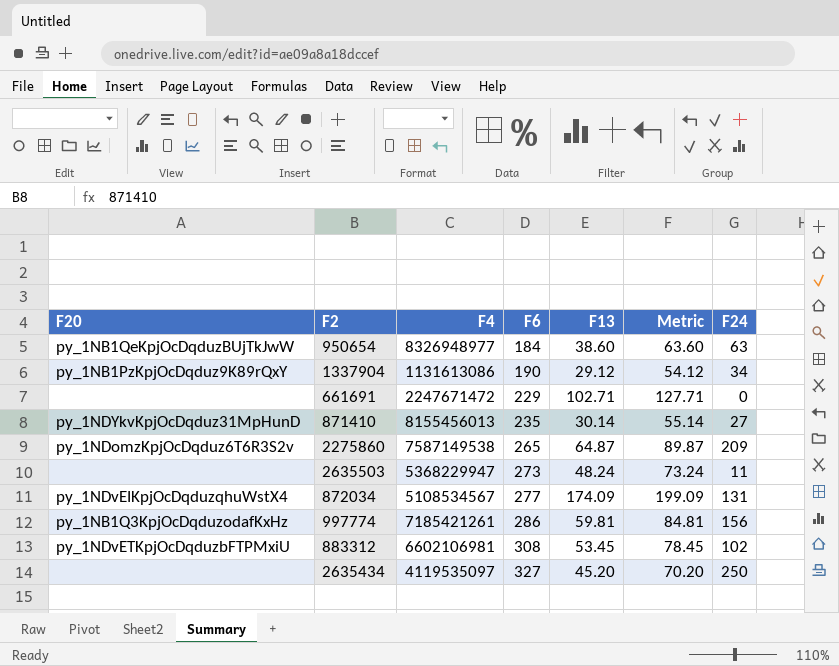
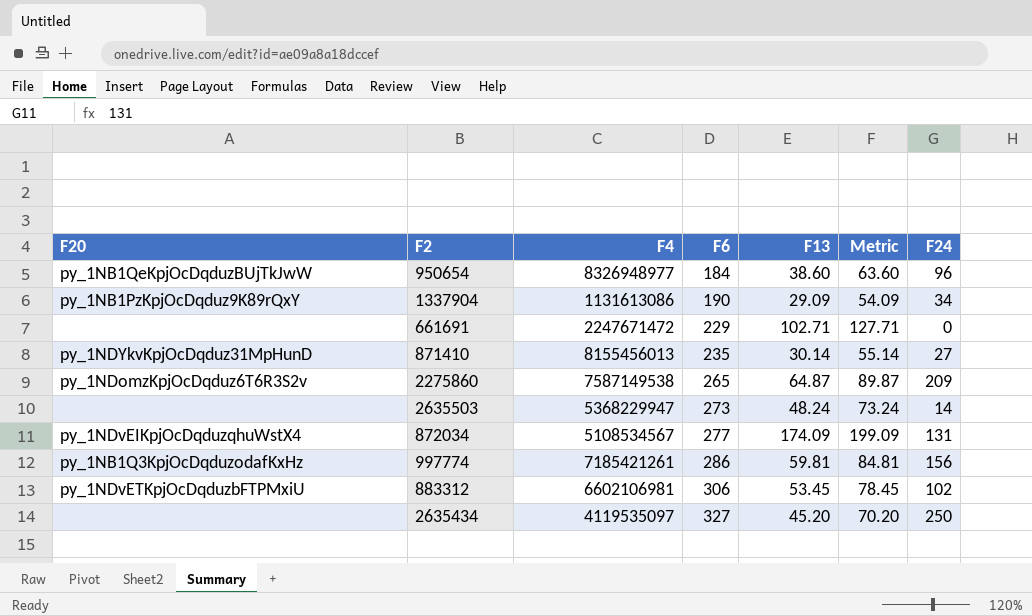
950654 | F24: 63 -> 96
1337904 | F13: 29.12 -> 29.09
1337904 | Metric: 54.12 -> 54.09
2635503 | F24: 11 -> 14
883312 | F6: 308 -> 306

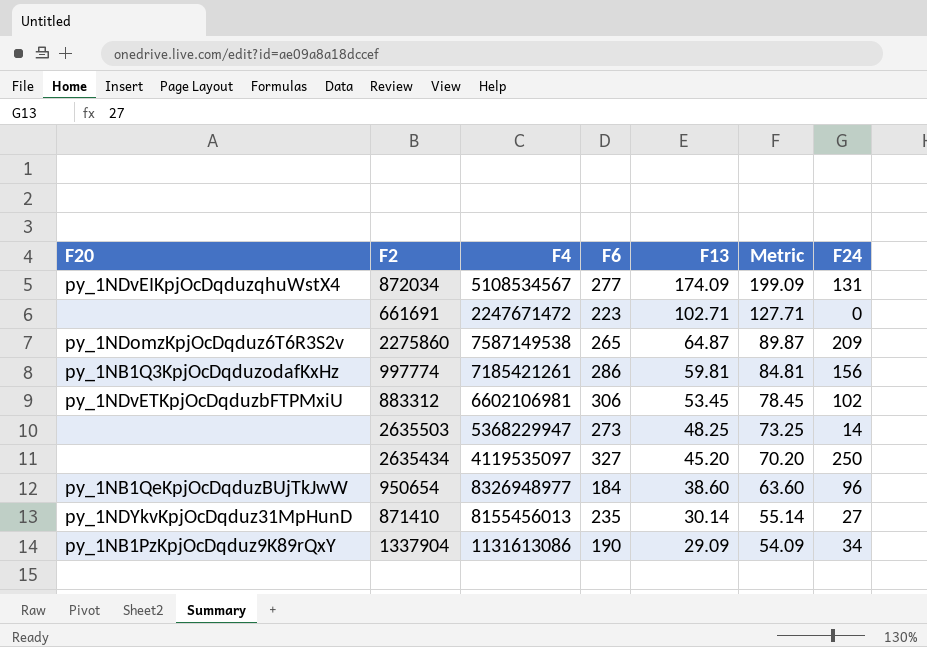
row order: F6 ascending -> F13 descending
661691 | F6: 229 -> 223
2635503 | F13: 48.24 -> 48.25
2635503 | Metric: 73.24 -> 73.25

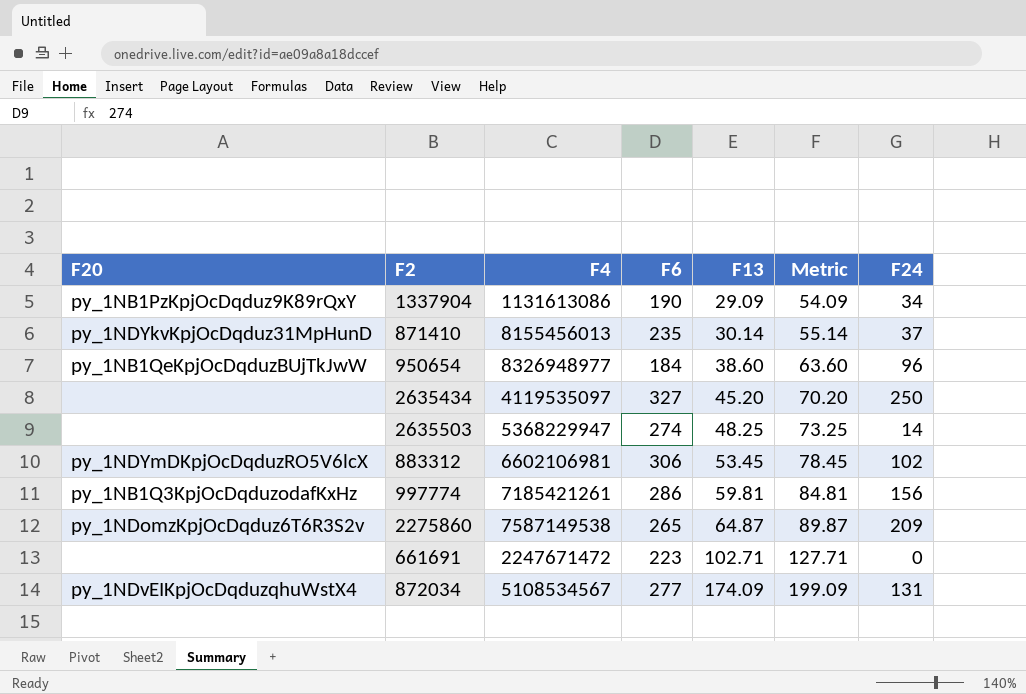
row order: F13 descending -> F13 ascending
871410 | F24: 27 -> 37
2635503 | F6: 273 -> 274
883312 | F20: py_1NDvETKpjOcDqduzbFTPMxiU -> py_1NDYmDKpjOcDqduzRO5V6lcX

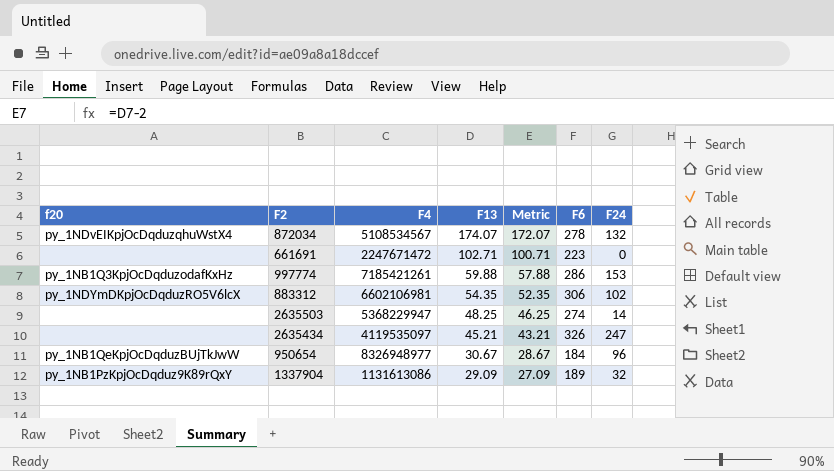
row order: F13 ascending -> F13 descending
column name: F20 -> f20
column Metric | formula: [F13] + 25 -> [F13] - 2
column F6 | position: 4 -> 6
row 871410: py_1NDYkvKpjOcDqduz31MpHunD | 8155456013 | 235 | 30.14 | 55.14 | 37 -> none
row 2275860: py_1NDomzKpjOcDqduz6T6R3S2v | 7587149538 | 265 | 64.87 | 89.87 | 209 -> none
872034 | F13: 174.09 -> 174.07
872034 | F6: 277 -> 278
872034 | F24: 131 -> 132
997774 | F13: 59.81 -> 59.88
997774 | F24: 156 -> 153
883312 | F13: 53.45 -> 54.35
2635434 | F13: 45.20 -> 45.21
2635434 | F6: 327 -> 326
2635434 | F24: 250 -> 247
950654 | F13: 38.60 -> 30.67
1337904 | F6: 190 -> 189
1337904 | F24: 34 -> 32

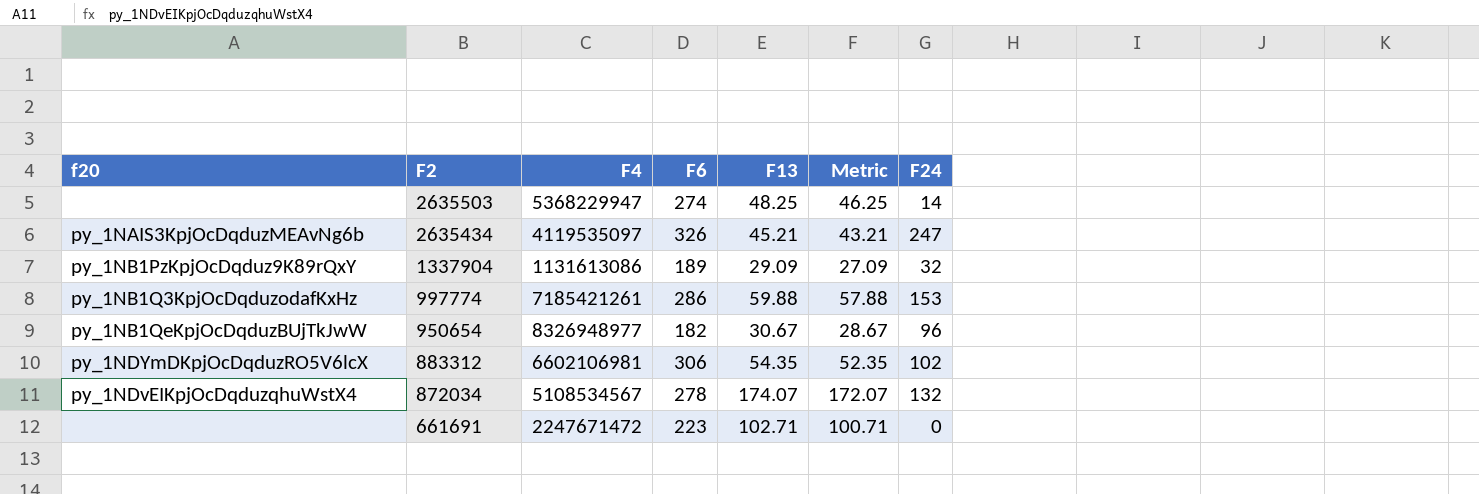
row order: F13 descending -> F2 descending
column F6 | position: 6 -> 4
2635434 | f20: none -> py_1NAIS3KpjOcDqduzMEAvNg6b
950654 | F6: 184 -> 182

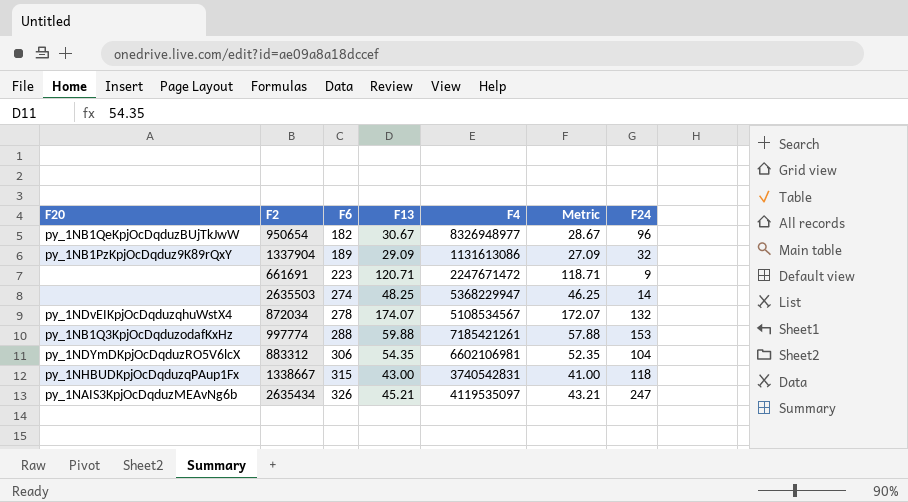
row order: F2 descending -> F6 ascending
column name: f20 -> F20
column F4 | position: 3 -> 5
661691 | F13: 102.71 -> 120.71
661691 | Metric: 100.71 -> 118.71
661691 | F24: 0 -> 9
997774 | F6: 286 -> 288
883312 | F24: 102 -> 104
row 1338667: none -> py_1NHBUDKpjOcDqduzqPAup1Fx | 315 | 43.00 | 3740542831 | 41.00 | 118

